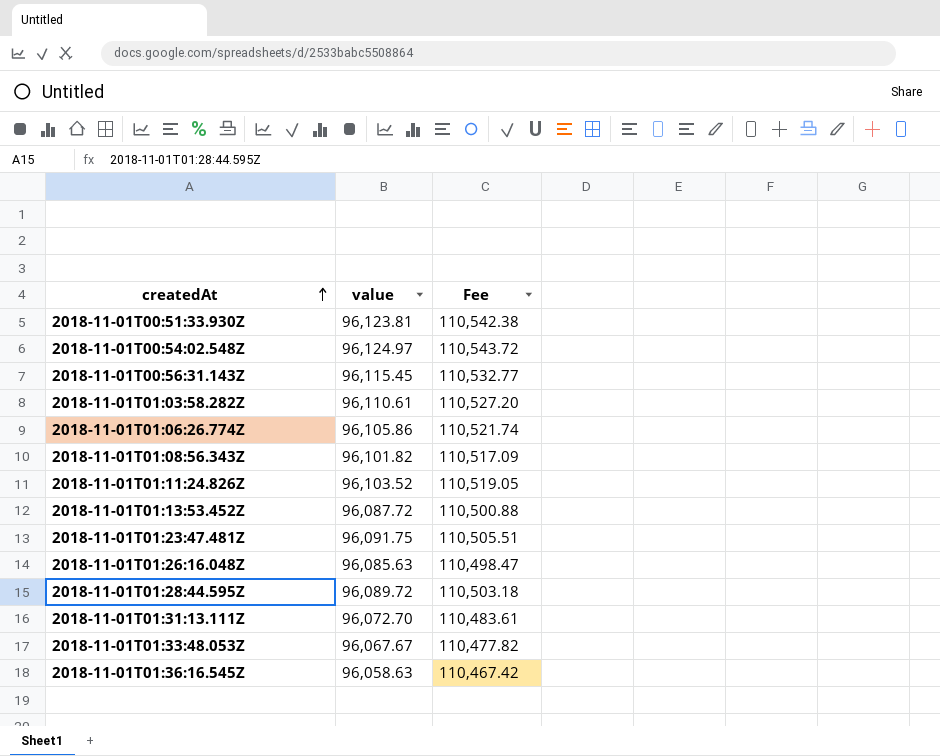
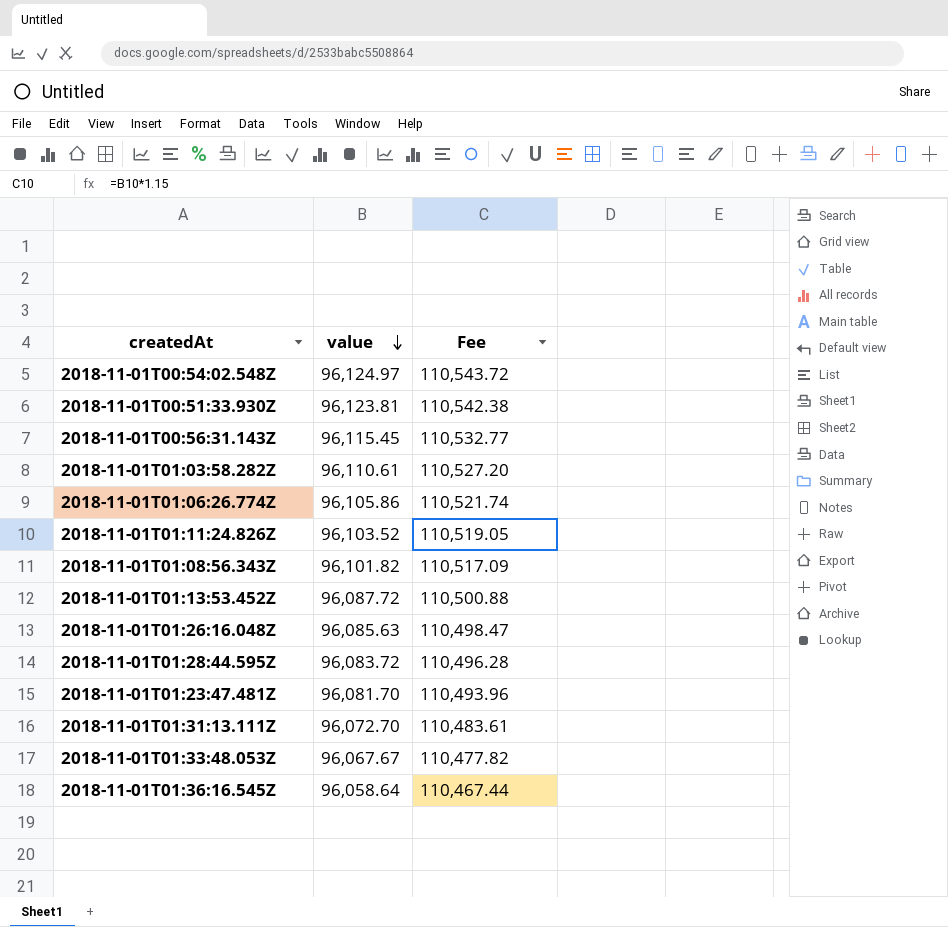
row order: createdAt ascending -> value descending
2018-11-01T01:28:44.595Z | value: 96,089.72 -> 96,083.72
2018-11-01T01:28:44.595Z | Fee: 110,503.18 -> 110,496.28
2018-11-01T01:23:47.481Z | value: 96,091.75 -> 96,081.70
2018-11-01T01:23:47.481Z | Fee: 110,505.51 -> 110,493.96
2018-11-01T01:36:16.545Z | value: 96,058.63 -> 96,058.64
2018-11-01T01:36:16.545Z | Fee: 110,467.42 -> 110,467.44

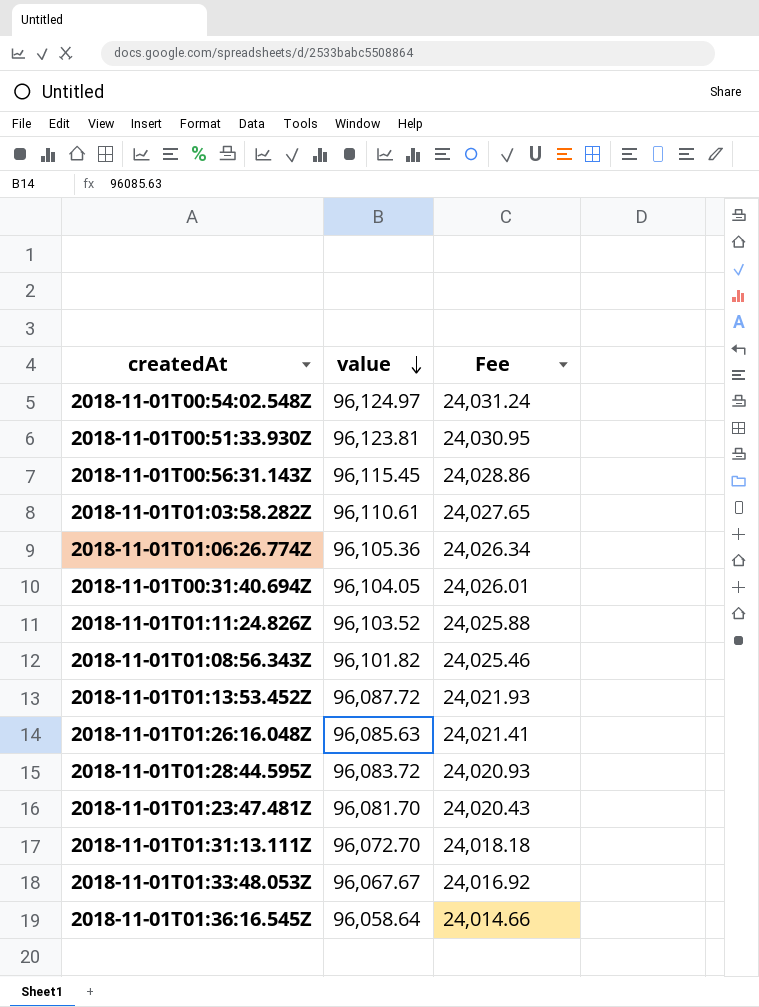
column Fee | formula: [value] * 1.15 -> [value] * 0.25
2018-11-01T01:06:26.774Z | value: 96,105.86 -> 96,105.36
row 2018-11-01T00:31:40.694Z: none -> 96,104.05 | 24,026.01

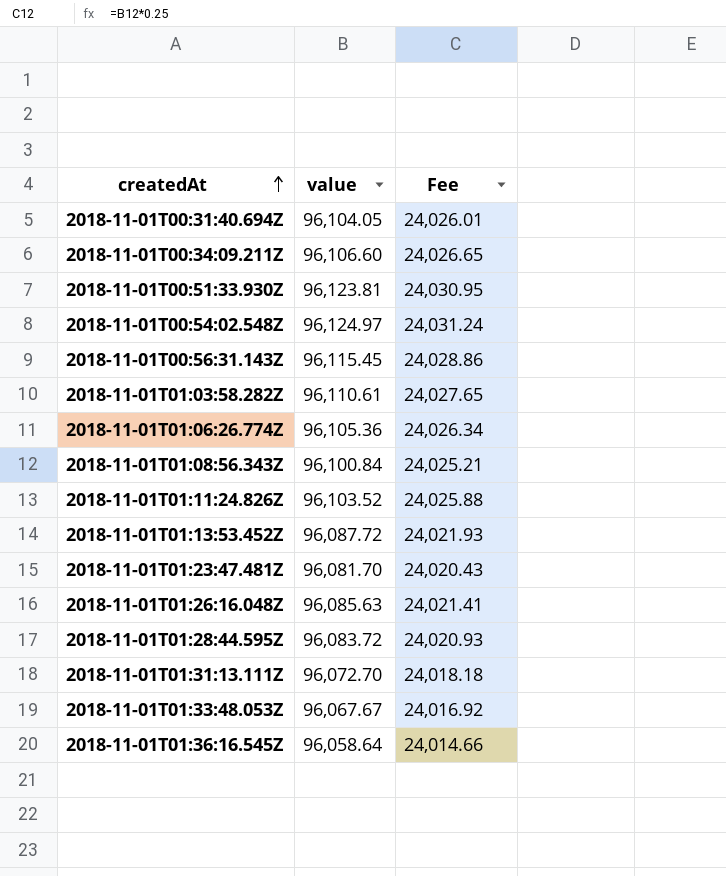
row order: value descending -> createdAt ascending
row 2018-11-01T00:34:09.211Z: none -> 96,106.60 | 24,026.65
2018-11-01T01:08:56.343Z | value: 96,101.82 -> 96,100.84
2018-11-01T01:08:56.343Z | Fee: 24,025.46 -> 24,025.21

